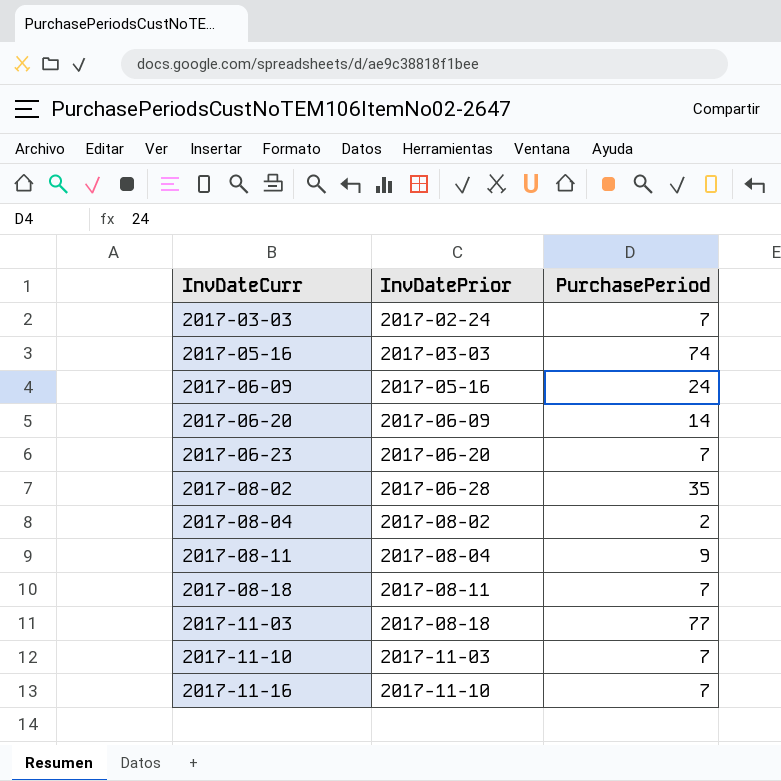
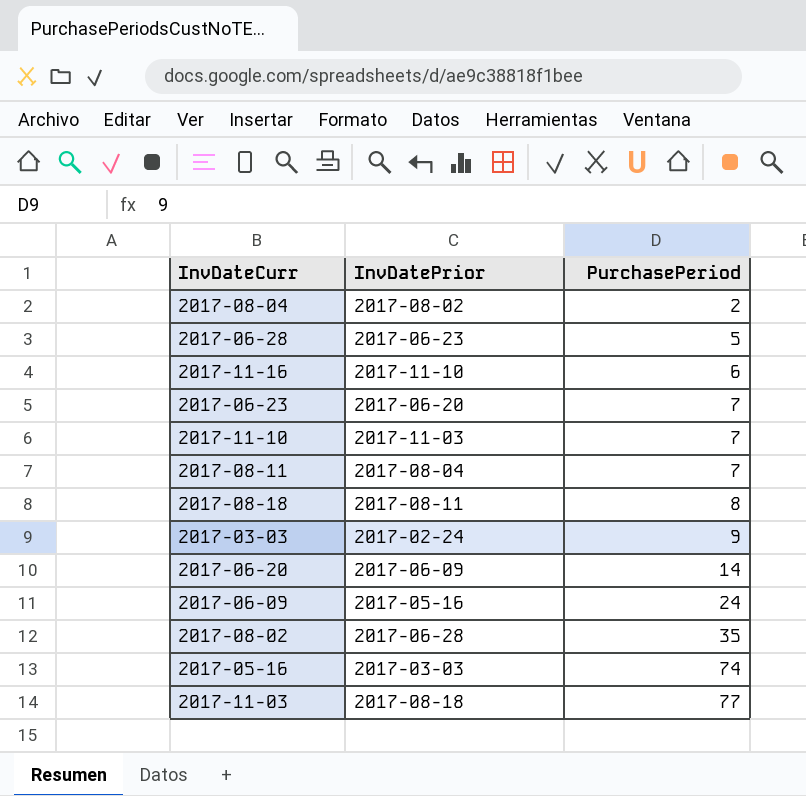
row order: InvDateCurr ascending -> PurchasePeriod ascending
row 2017-06-28: none -> 2017-06-23 | 5
2017-11-16 | PurchasePeriod: 7 -> 6
2017-08-11 | PurchasePeriod: 9 -> 7
2017-08-18 | PurchasePeriod: 7 -> 8
2017-03-03 | PurchasePeriod: 7 -> 9

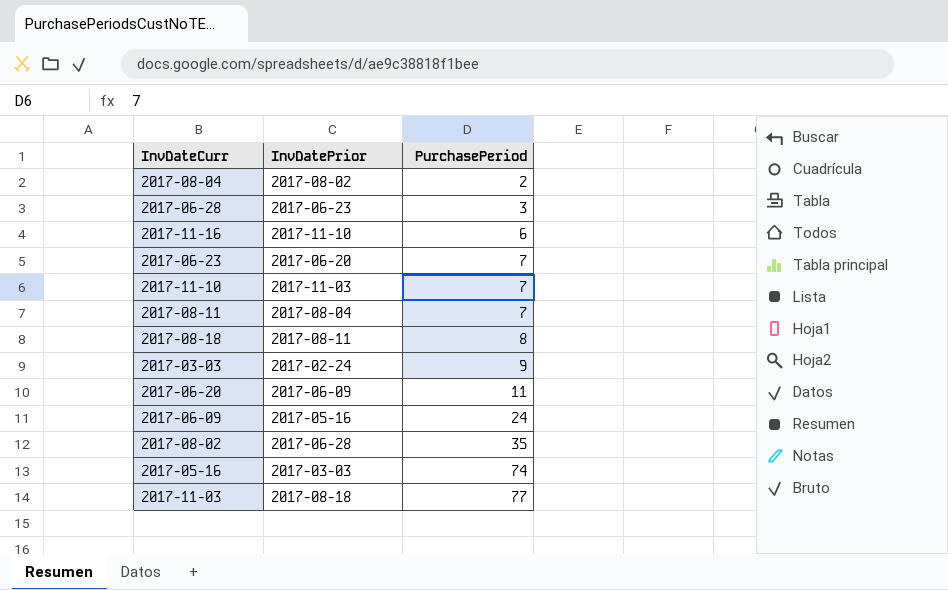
2017-06-28 | PurchasePeriod: 5 -> 3
2017-06-20 | PurchasePeriod: 14 -> 11

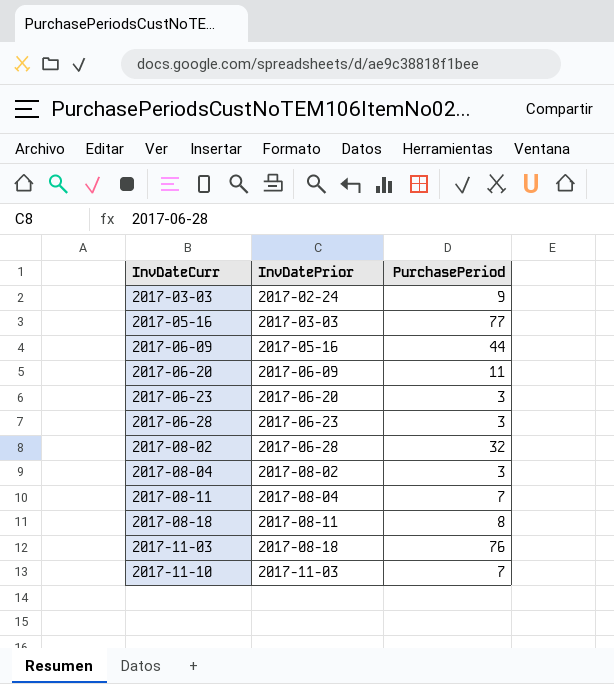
row order: PurchasePeriod ascending -> InvDateCurr ascending
row 2017-11-16: 2017-11-10 | 6 -> none
2017-05-16 | PurchasePeriod: 74 -> 77
2017-06-09 | PurchasePeriod: 24 -> 44
2017-06-23 | PurchasePeriod: 7 -> 3
2017-08-02 | PurchasePeriod: 35 -> 32
2017-08-04 | PurchasePeriod: 2 -> 3
2017-11-03 | PurchasePeriod: 77 -> 76

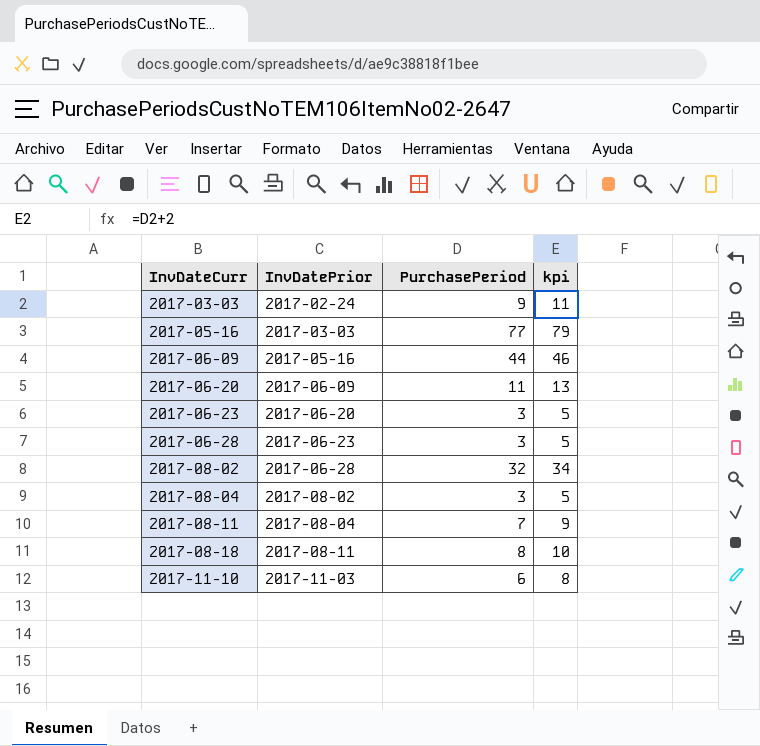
column kpi | formula: none -> [PurchasePeriod] + 2
row 2017-11-03: 2017-08-18 | 76 -> none
2017-11-10 | PurchasePeriod: 7 -> 6

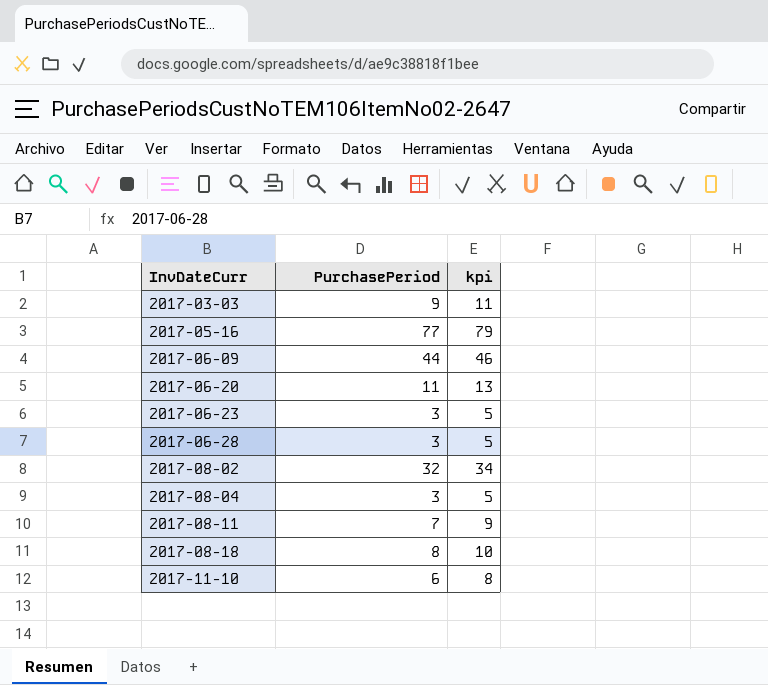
column InvDatePrior | position: 2 -> none

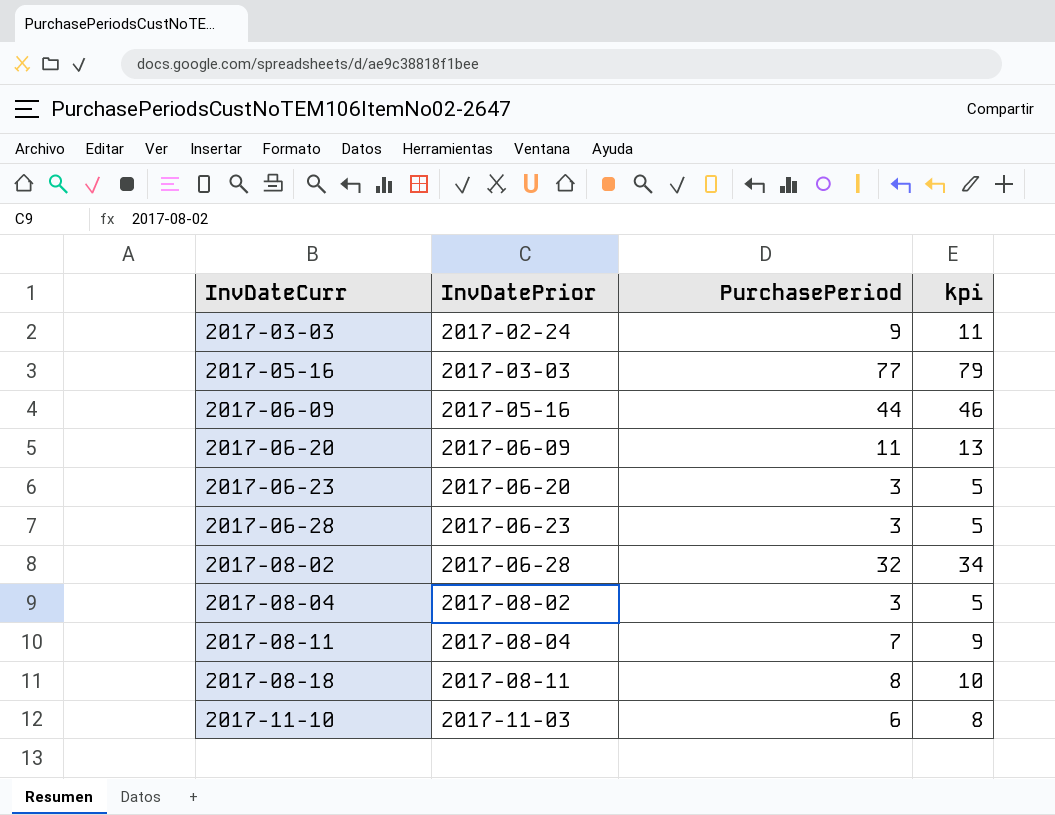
column InvDatePrior | position: none -> 2

